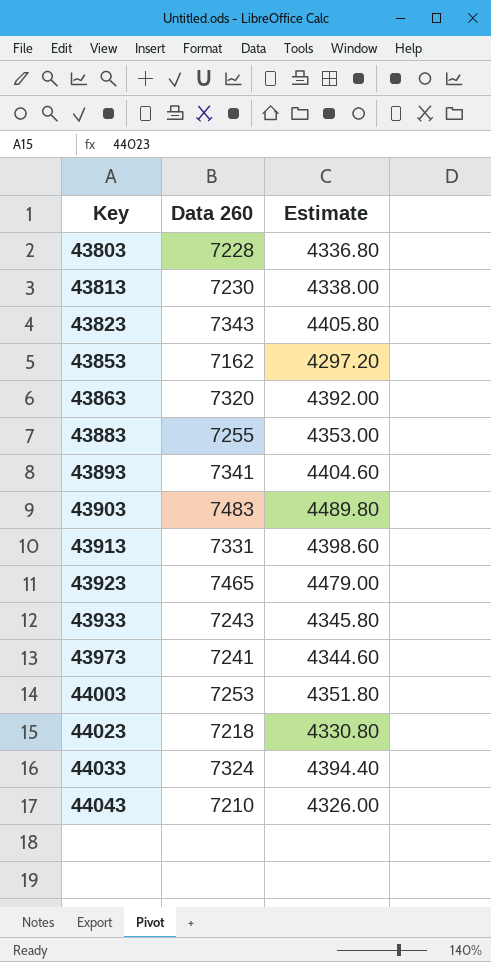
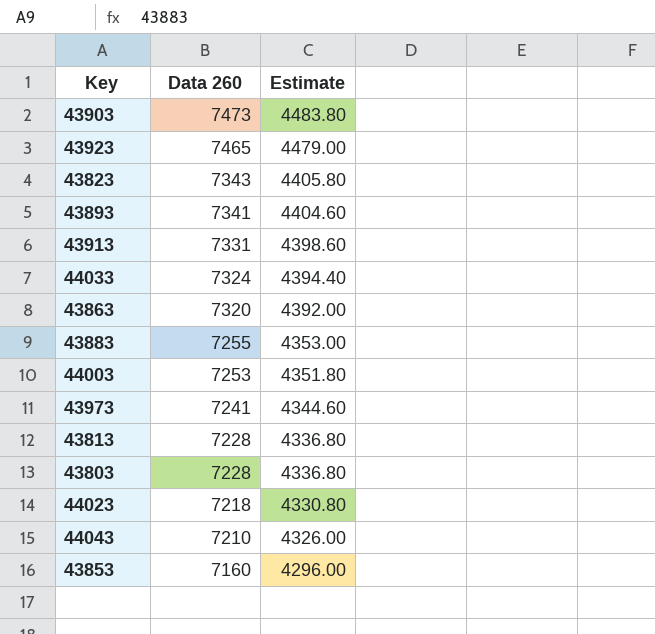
row order: Key ascending -> Data 260 descending
row 43933: 7243 | 4345.80 -> none
43903 | Data 260: 7483 -> 7473
43903 | Estimate: 4489.80 -> 4483.80
43813 | Data 260: 7230 -> 7228
43813 | Estimate: 4338.00 -> 4336.80
43853 | Data 260: 7162 -> 7160
43853 | Estimate: 4297.20 -> 4296.00

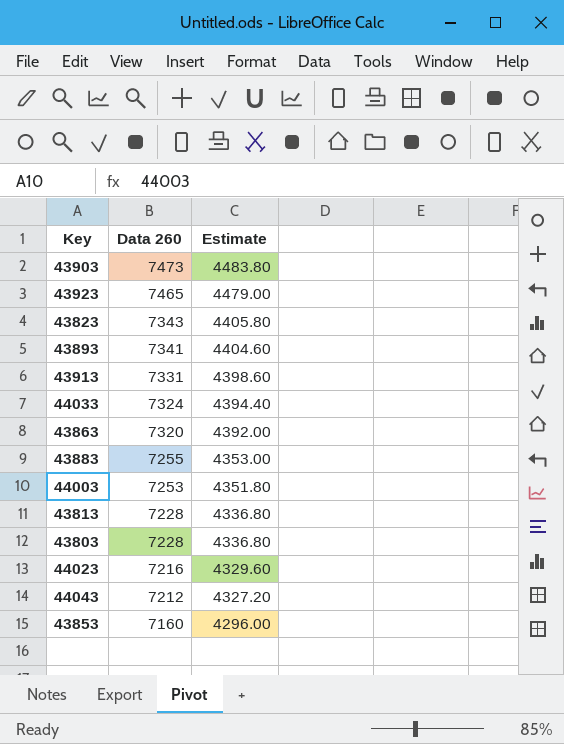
row 43973: 7241 | 4344.60 -> none
44023 | Data 260: 7218 -> 7216
44023 | Estimate: 4330.80 -> 4329.60
44043 | Data 260: 7210 -> 7212
44043 | Estimate: 4326.00 -> 4327.20

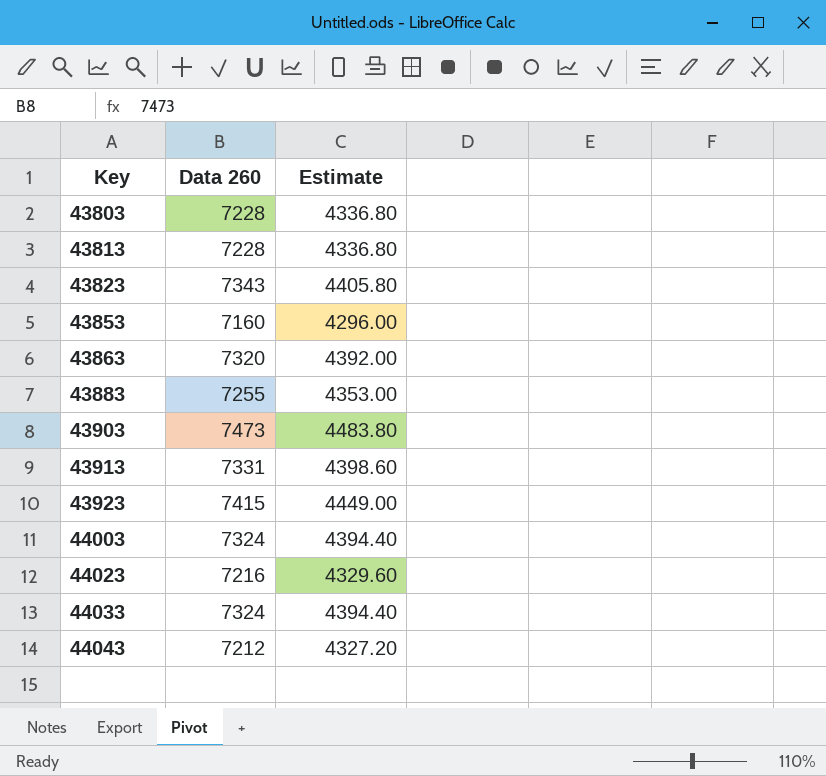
row order: Data 260 descending -> Key ascending
row 43893: 7341 | 4404.60 -> none
43923 | Data 260: 7465 -> 7415
43923 | Estimate: 4479.00 -> 4449.00
44003 | Data 260: 7253 -> 7324
44003 | Estimate: 4351.80 -> 4394.40

